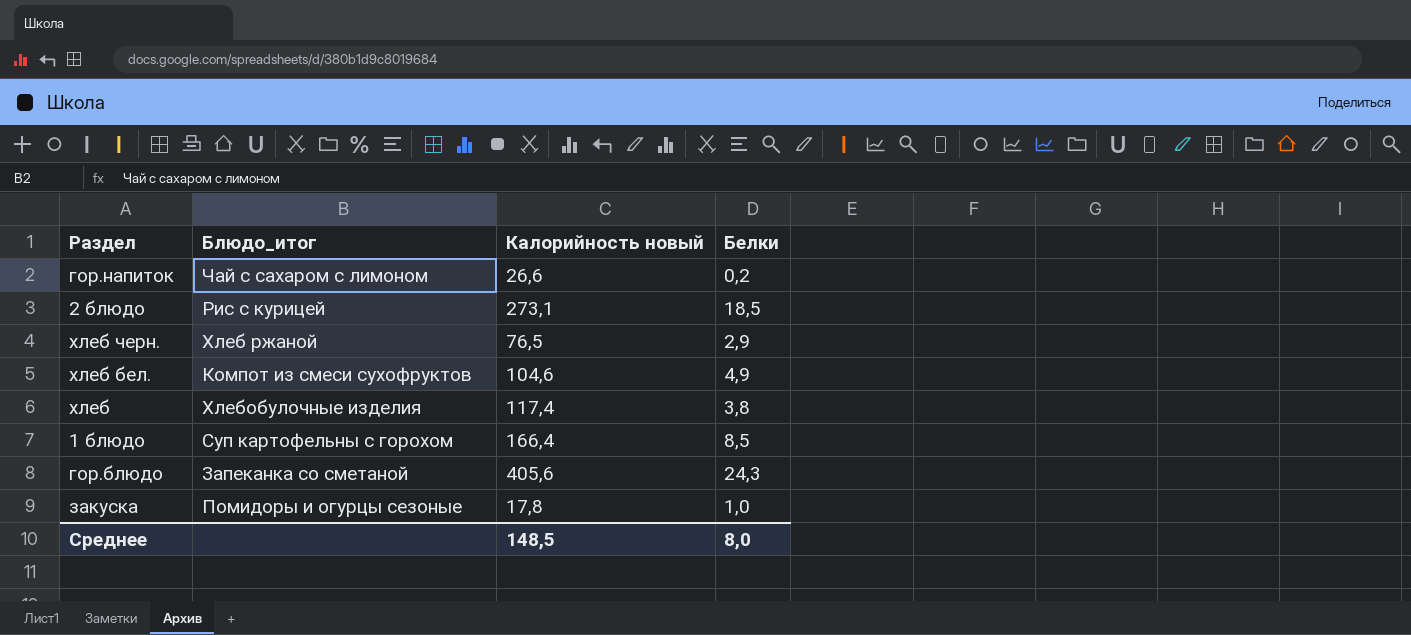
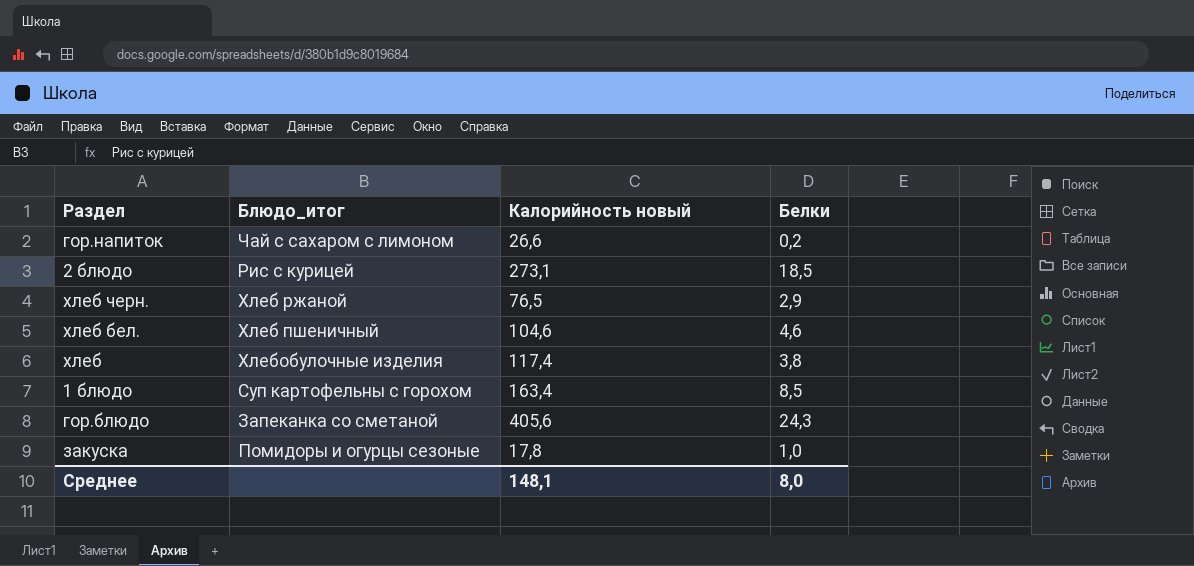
хлеб бел. | Блюдо_итог: Компот из смеси сухофруктов -> Хлеб пшеничный
хлеб бел. | Белки: 4,9 -> 4,6
1 блюдо | Калорийность новый: 166,4 -> 163,4
Среднее | Калорийность новый: 148,5 -> 148,1

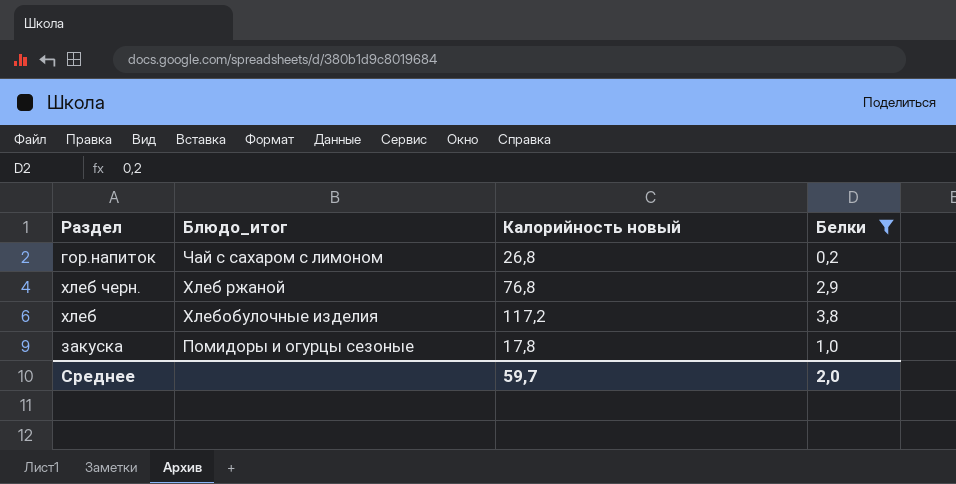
filter: none -> Белки <= 3,8
гор.напиток | Калорийность новый: 26,6 -> 26,8
хлеб черн. | Калорийность новый: 76,5 -> 76,8
хлеб | Калорийность новый: 117,4 -> 117,2
Среднее | Калорийность новый: 148,1 -> 59,7
Среднее | Белки: 8,0 -> 2,0

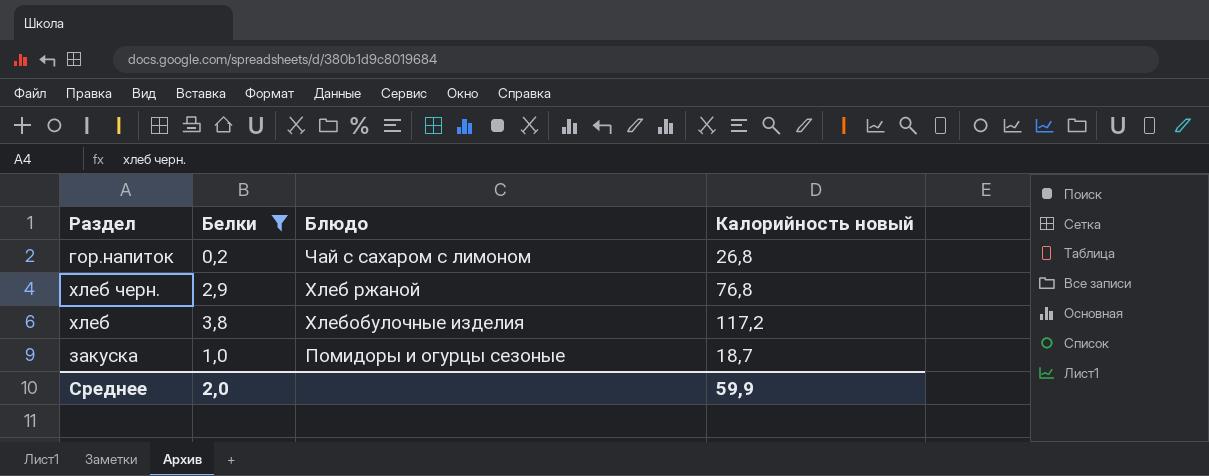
column Белки | position: 4 -> 2
column name: Блюдо_итог -> Блюдо
закуска | Калорийность новый: 17,8 -> 18,7
Среднее | Калорийность новый: 59,7 -> 59,9

